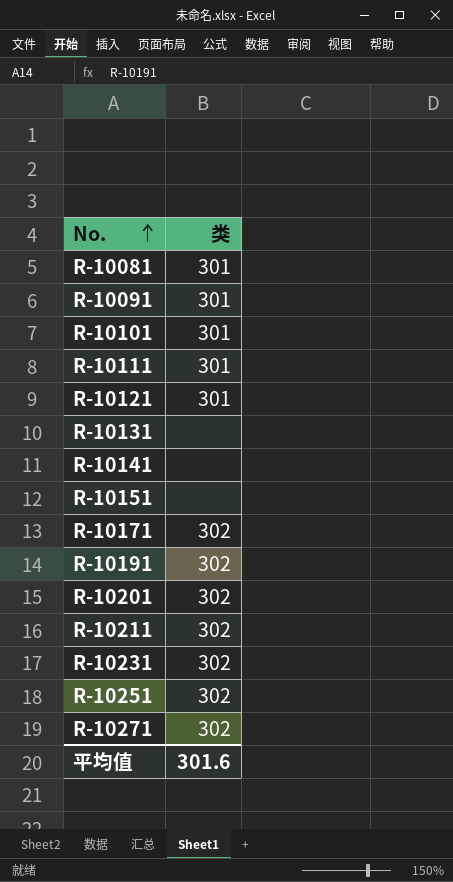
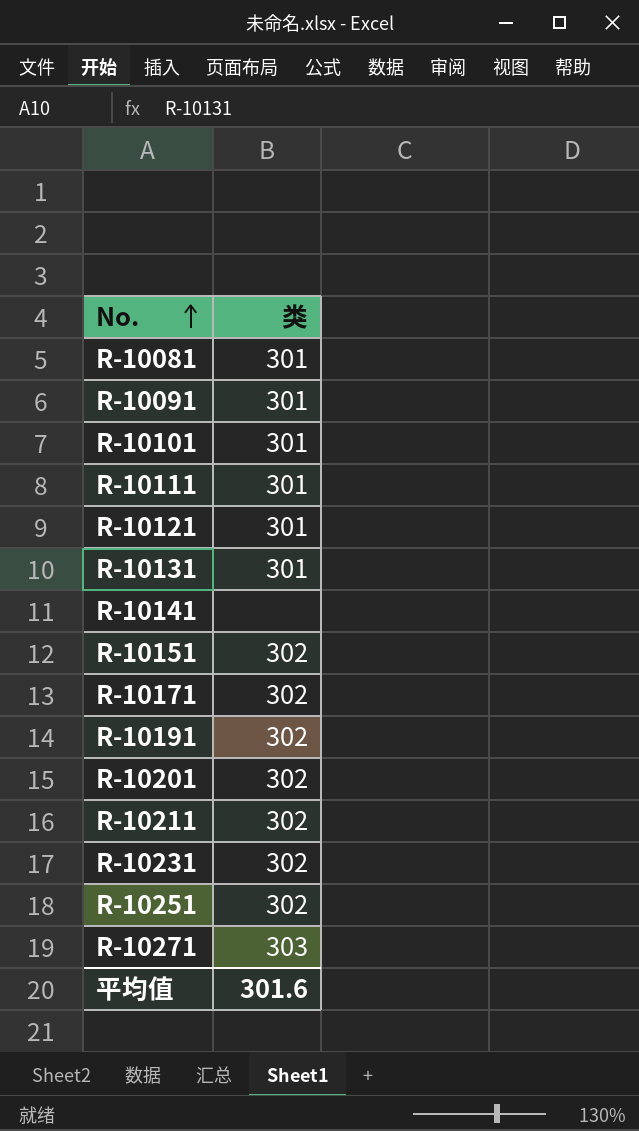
R-10131 | 类: none -> 301
R-10151 | 类: none -> 302
R-10271 | 类: 302 -> 303

